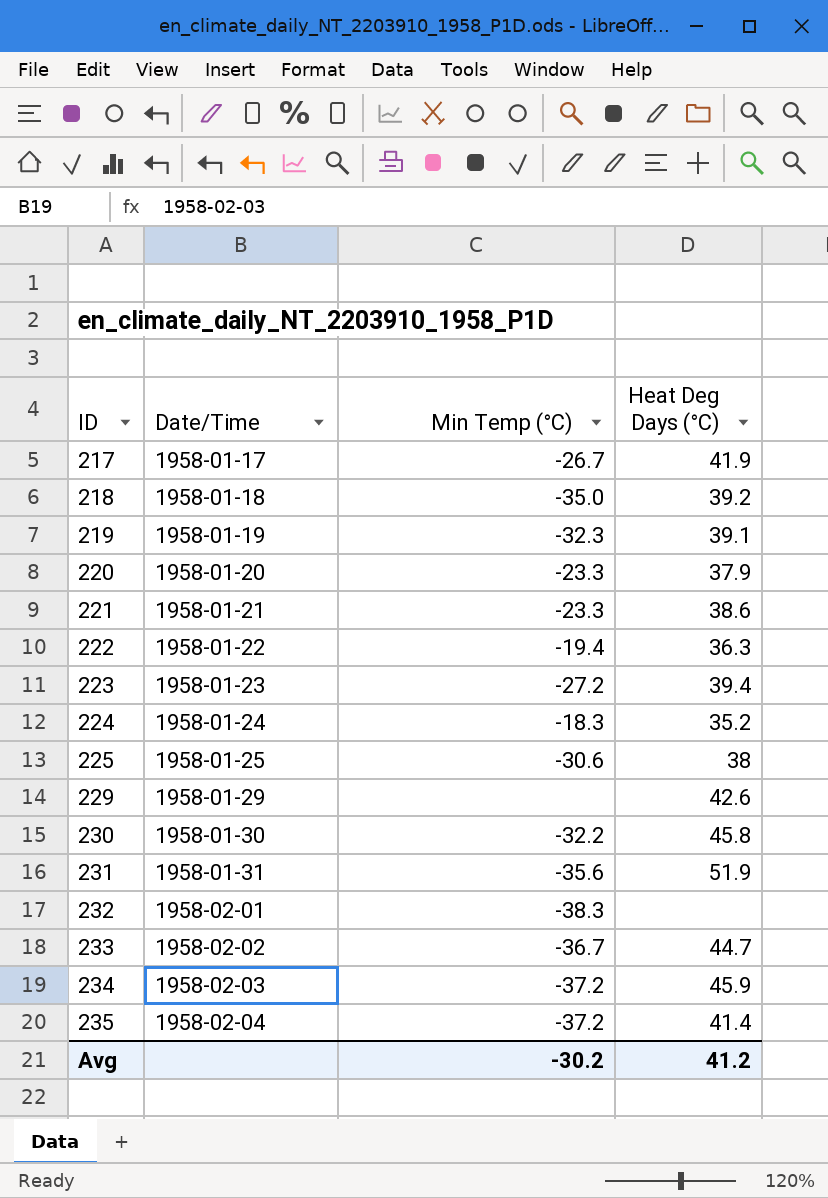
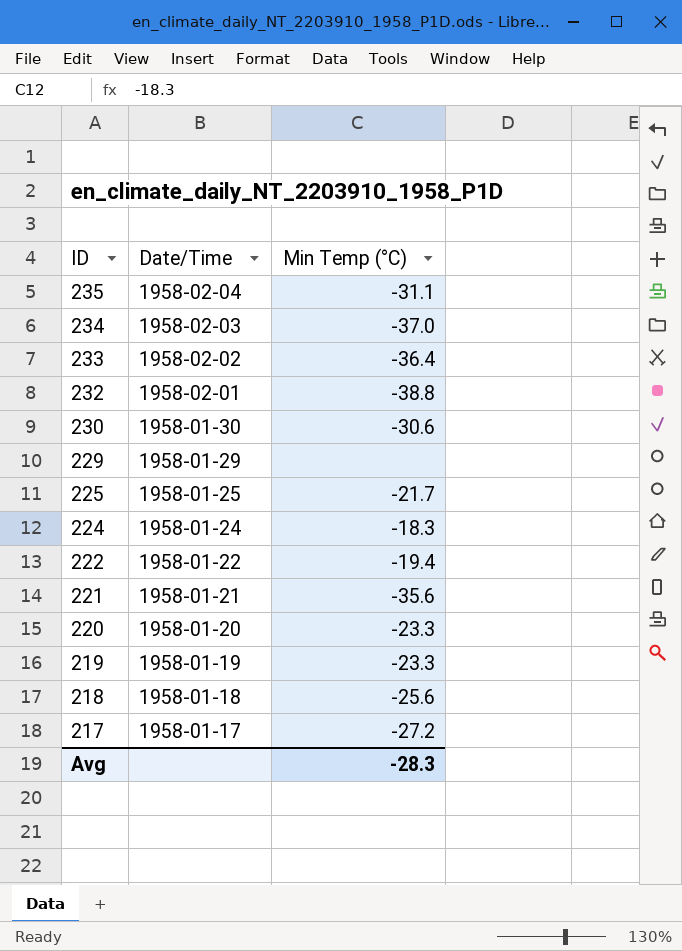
row order: ID ascending -> ID descending
column Heat Deg Days (°C) | position: 4 -> none
row 223: 1958-01-23 | -27.2 | 39.4 -> none
row 231: 1958-01-31 | -35.6 | 51.9 -> none
235 | Min Temp (°C): -37.2 -> -31.1
234 | Min Temp (°C): -37.2 -> -37.0
233 | Min Temp (°C): -36.7 -> -36.4
232 | Min Temp (°C): -38.3 -> -38.8
230 | Min Temp (°C): -32.2 -> -30.6
225 | Min Temp (°C): -30.6 -> -21.7
221 | Min Temp (°C): -23.3 -> -35.6
219 | Min Temp (°C): -32.3 -> -23.3
218 | Min Temp (°C): -35.0 -> -25.6
217 | Min Temp (°C): -26.7 -> -27.2
Avg | Min Temp (°C): -30.2 -> -28.3

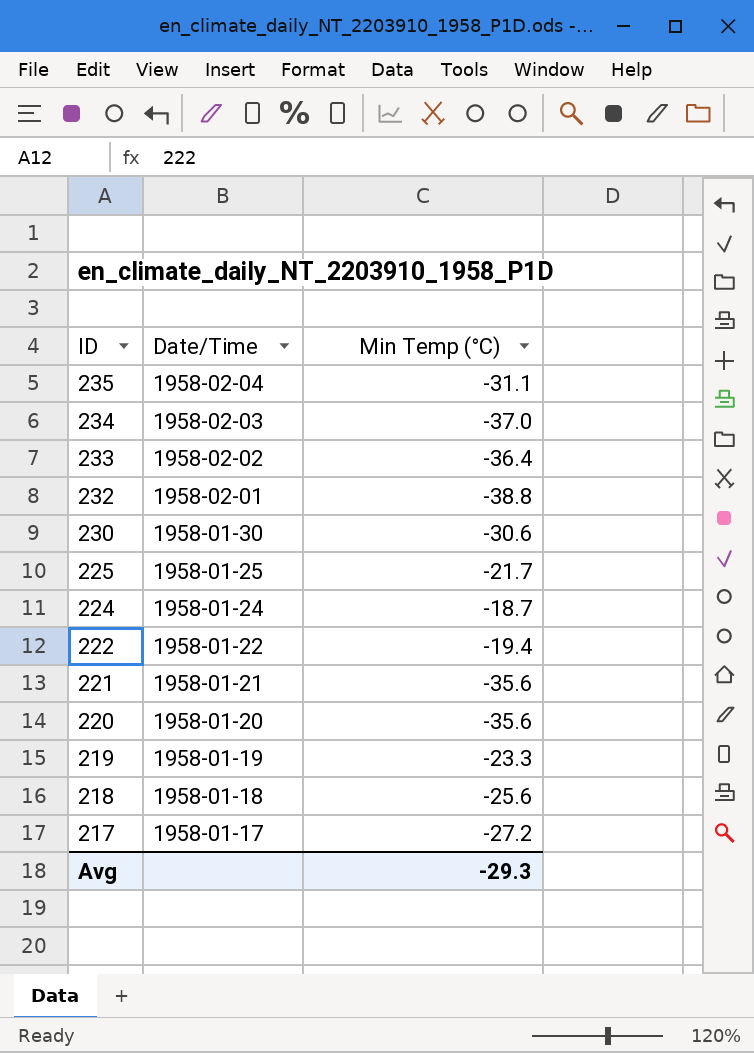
row 229: 1958-01-29 | none -> none
224 | Min Temp (°C): -18.3 -> -18.7
220 | Min Temp (°C): -23.3 -> -35.6
Avg | Min Temp (°C): -28.3 -> -29.3

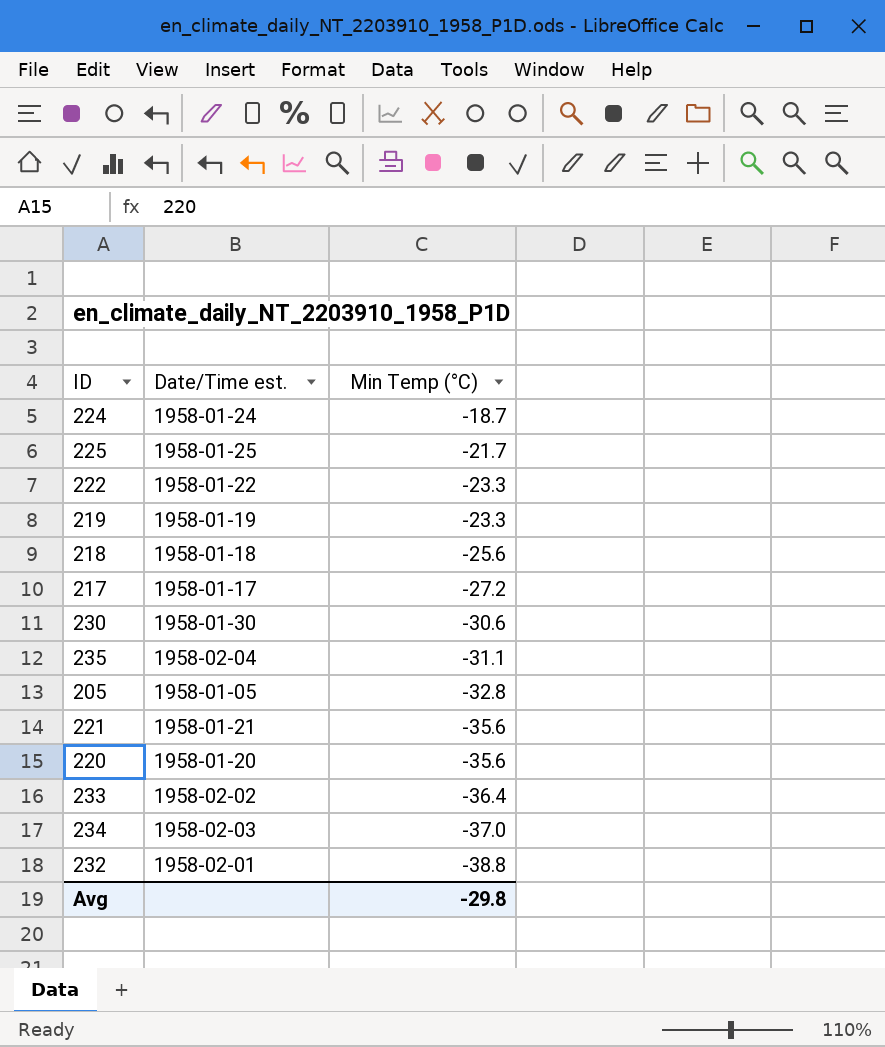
row order: ID descending -> Min Temp (°C) descending
column name: Date/Time -> Date/Time est.
222 | Min Temp (°C): -19.4 -> -23.3
row 205: none -> 1958-01-05 | -32.8
Avg | Min Temp (°C): -29.3 -> -29.8

